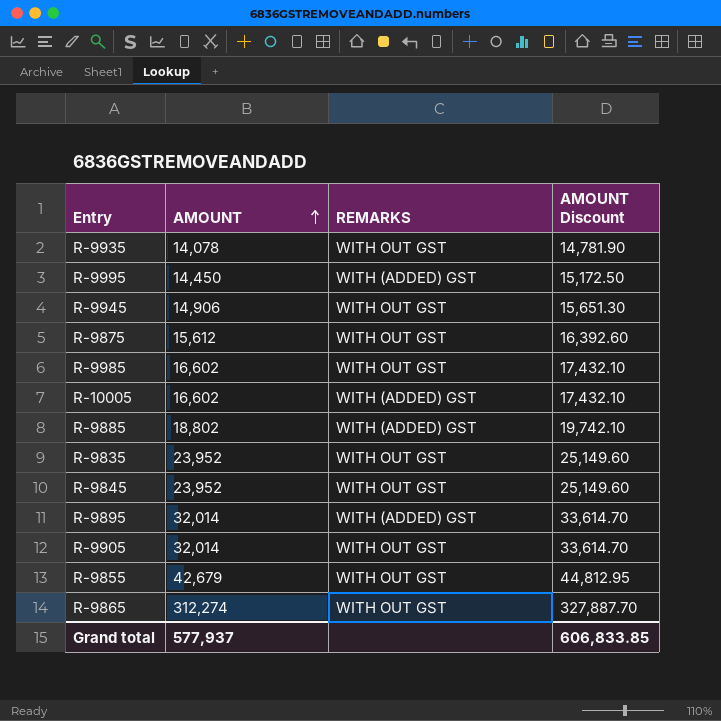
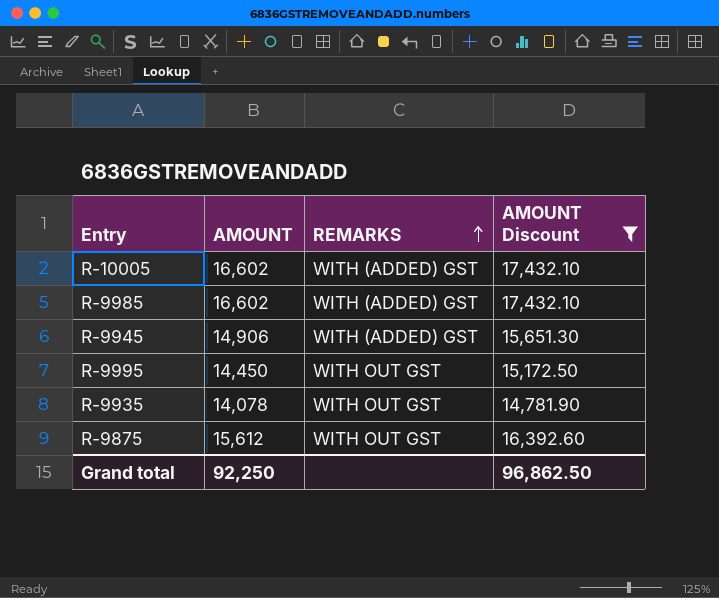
filter: none -> AMOUNT Discount <= 17,432.10
row order: AMOUNT ascending -> REMARKS ascending
R-9985 | REMARKS: WITH OUT GST -> WITH (ADDED) GST
R-9945 | REMARKS: WITH OUT GST -> WITH (ADDED) GST
R-9995 | REMARKS: WITH (ADDED) GST -> WITH OUT GST
Grand total | AMOUNT: 577,937 -> 92,250
Grand total | AMOUNT Discount: 606,833.85 -> 96,862.50

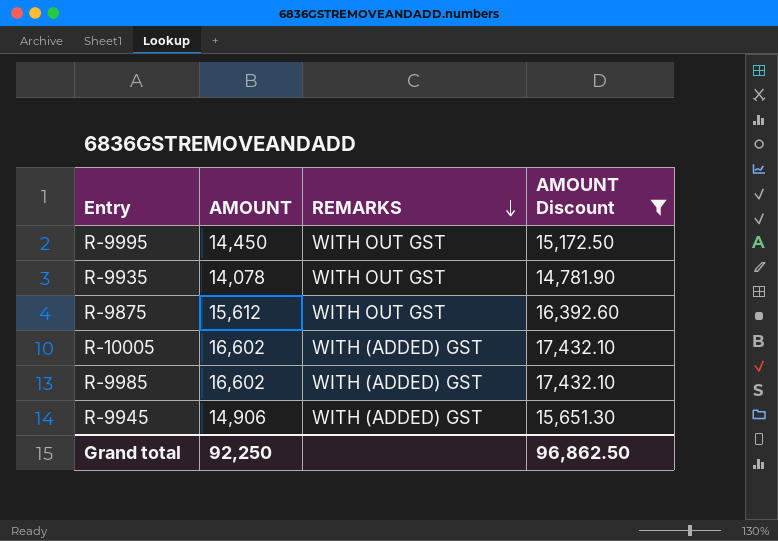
row order: REMARKS ascending -> REMARKS descending

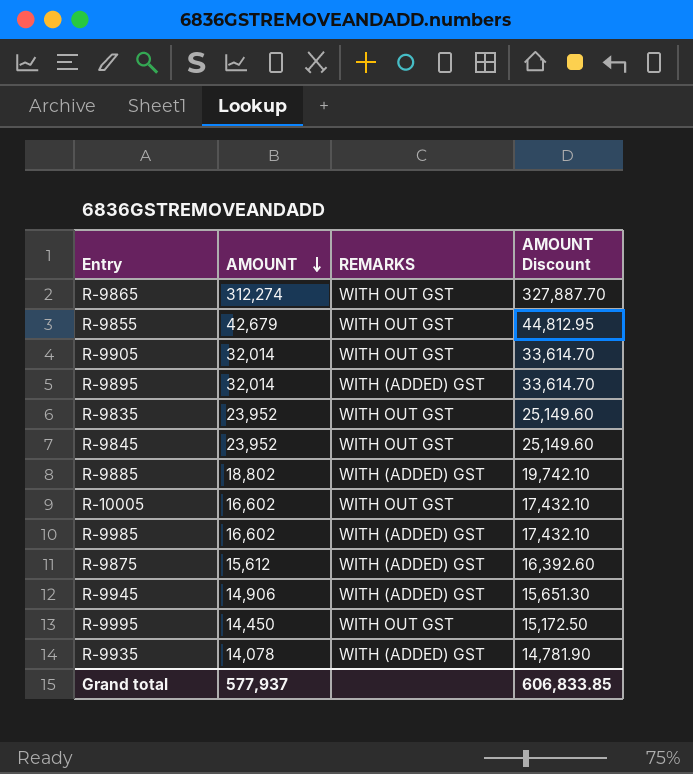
filter: AMOUNT Discount <= 17,432.10 -> none
row order: REMARKS descending -> AMOUNT descending
R-10005 | REMARKS: WITH (ADDED) GST -> WITH OUT GST
R-9875 | REMARKS: WITH OUT GST -> WITH (ADDED) GST
R-9935 | REMARKS: WITH OUT GST -> WITH (ADDED) GST
Grand total | AMOUNT: 92,250 -> 577,937
Grand total | AMOUNT Discount: 96,862.50 -> 606,833.85

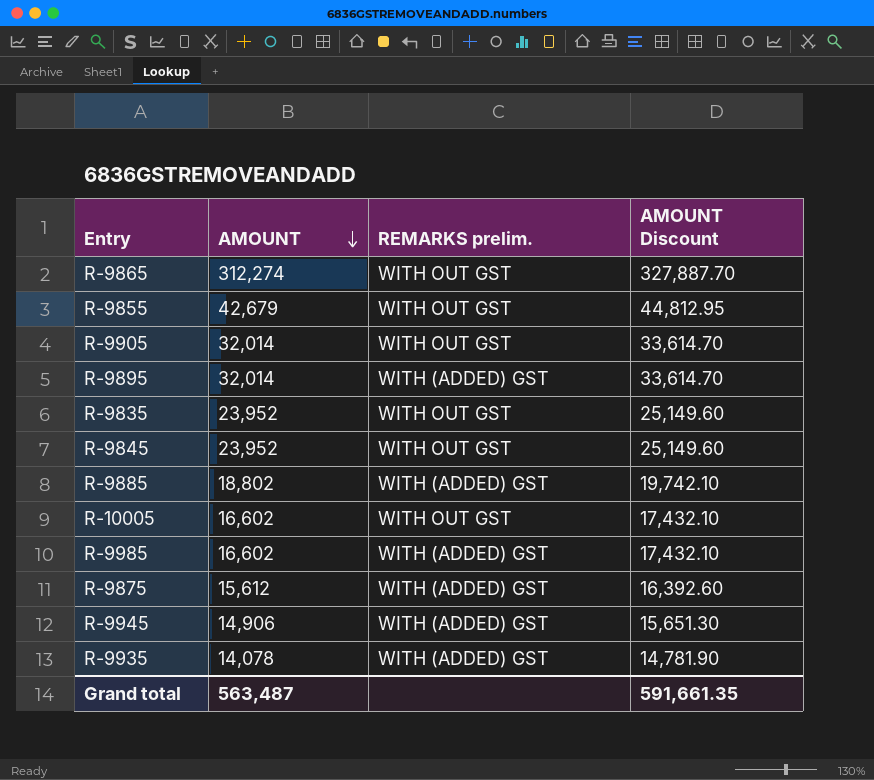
column name: REMARKS -> REMARKS prelim.
row R-9995: 14,450 | WITH OUT GST | 15,172.50 -> none
Grand total | AMOUNT: 577,937 -> 563,487
Grand total | AMOUNT Discount: 606,833.85 -> 591,661.35

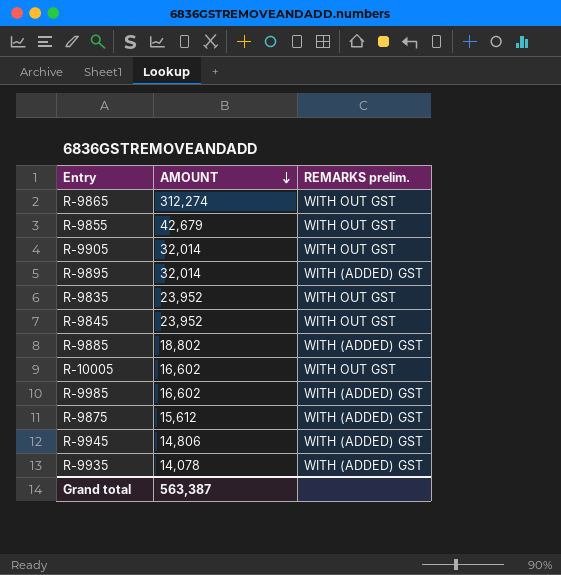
column AMOUNT Discount | formula: [AMOUNT] * 1.05 -> none
R-9945 | AMOUNT: 14,906 -> 14,806
Grand total | AMOUNT: 563,487 -> 563,387

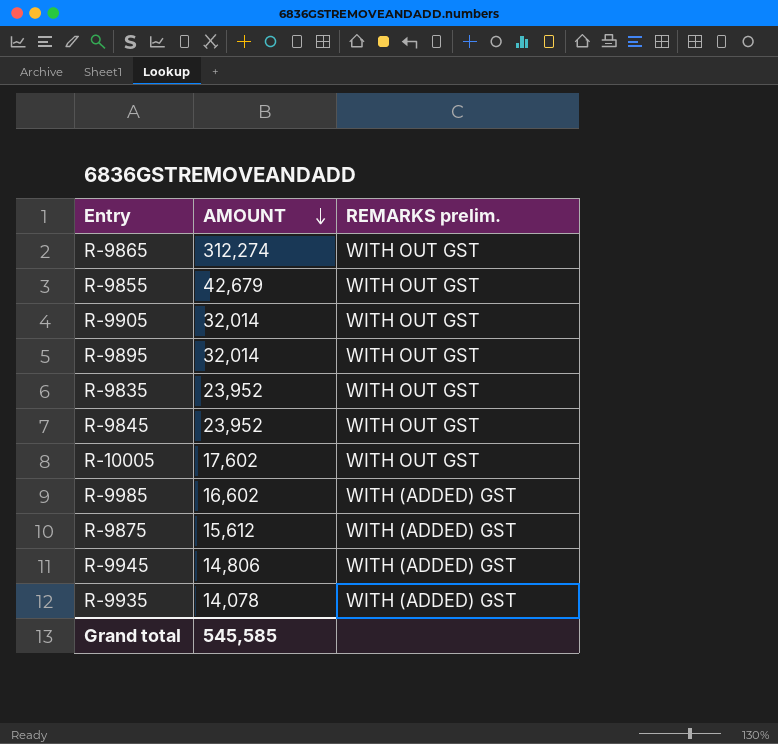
row R-9885: 18,802 | WITH (ADDED) GST -> none
R-9895 | REMARKS prelim.: WITH (ADDED) GST -> WITH OUT GST
R-10005 | AMOUNT: 16,602 -> 17,602
Grand total | AMOUNT: 563,387 -> 545,585

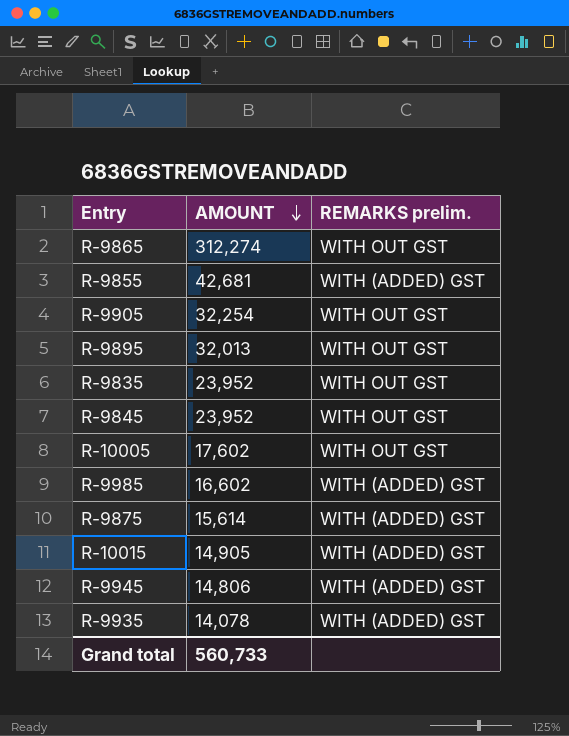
R-9855 | AMOUNT: 42,679 -> 42,681
R-9855 | REMARKS prelim.: WITH OUT GST -> WITH (ADDED) GST
R-9905 | AMOUNT: 32,014 -> 32,254
R-9895 | AMOUNT: 32,014 -> 32,013
R-9875 | AMOUNT: 15,612 -> 15,614
row R-10015: none -> 14,905 | WITH (ADDED) GST
Grand total | AMOUNT: 545,585 -> 560,733

